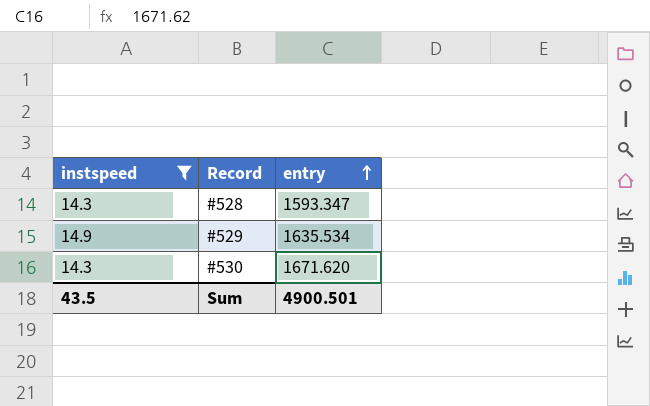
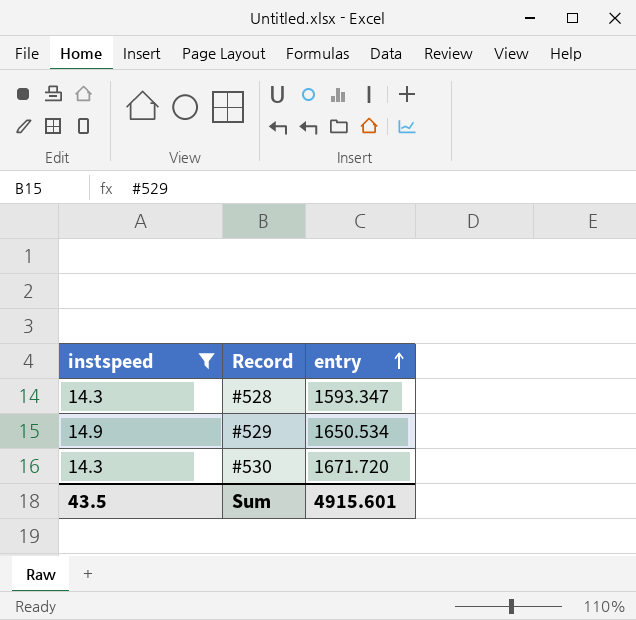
#529 | entry: 1635.534 -> 1650.534
#530 | entry: 1671.620 -> 1671.720
Sum | entry: 4900.501 -> 4915.601

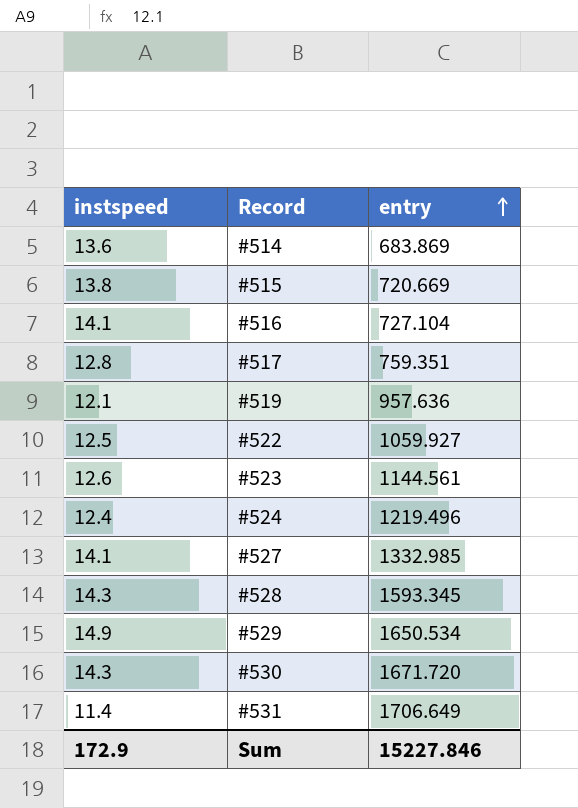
filter: instspeed >= 14.3 -> none
#528 | entry: 1593.347 -> 1593.345
Sum | instspeed: 43.5 -> 172.9
Sum | entry: 4915.601 -> 15227.846

